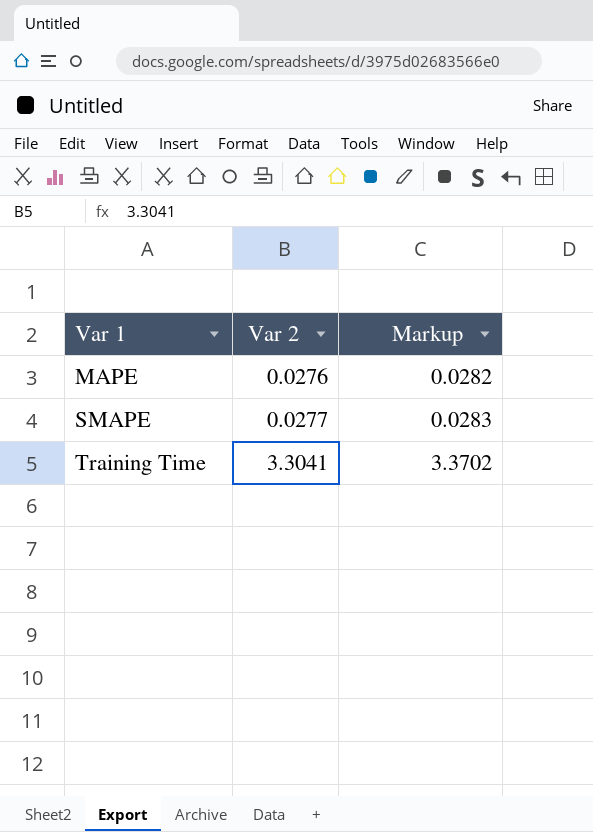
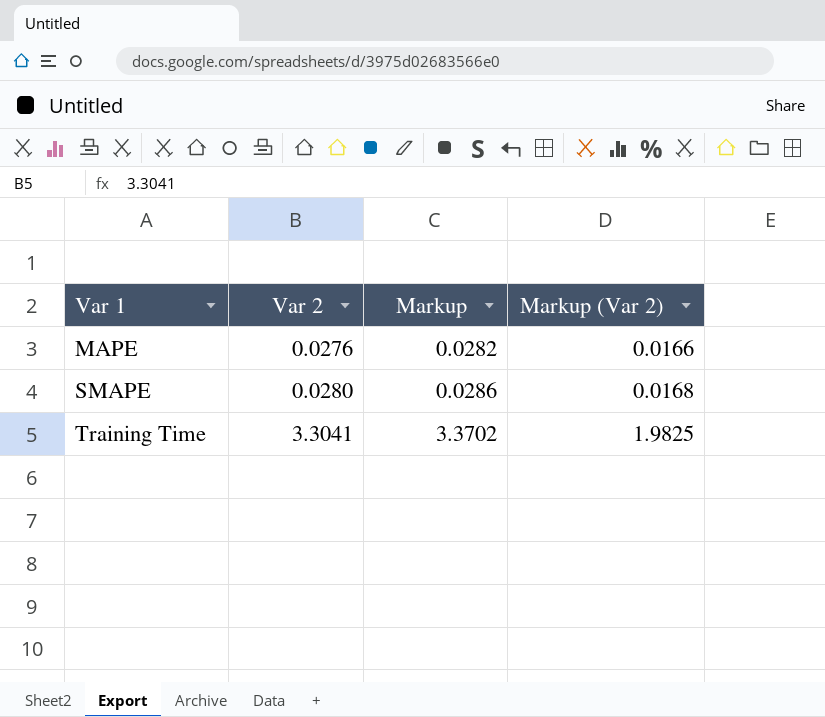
column Markup (Var 2) | formula: none -> [Var 2] * 0.6
SMAPE | Var 2: 0.0277 -> 0.0280
SMAPE | Markup: 0.0283 -> 0.0286

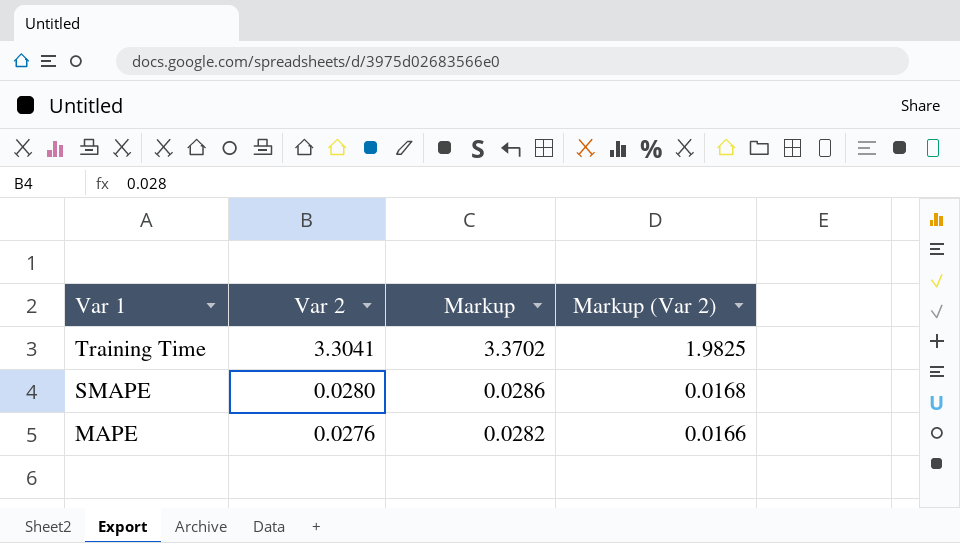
row order: Var 1 ascending -> Var 1 descending

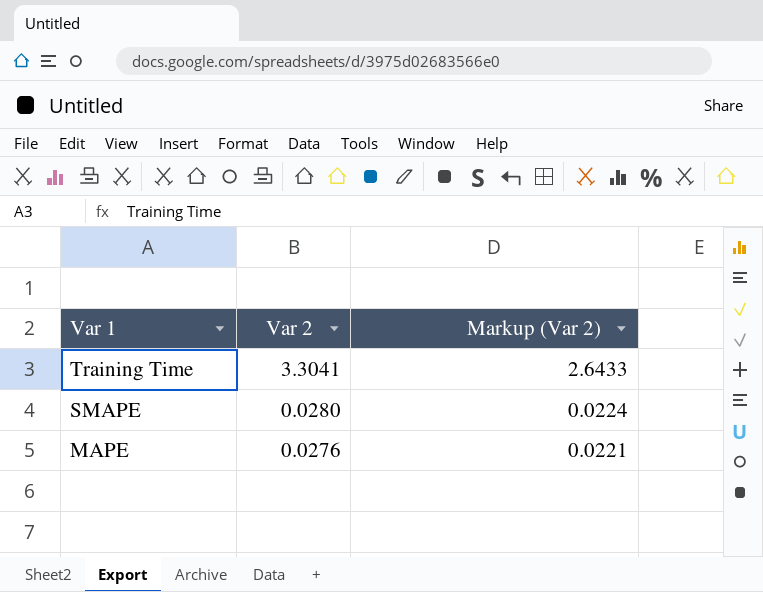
column Markup | formula: [Var 2] * 1.02 -> none
column Markup (Var 2) | formula: [Var 2] * 0.6 -> [Var 2] * 0.8

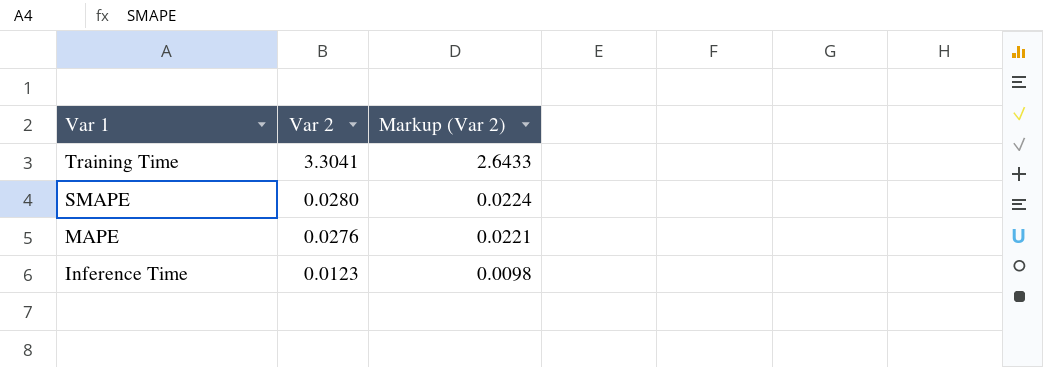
row Inference Time: none -> 0.0123 | 0.0098

